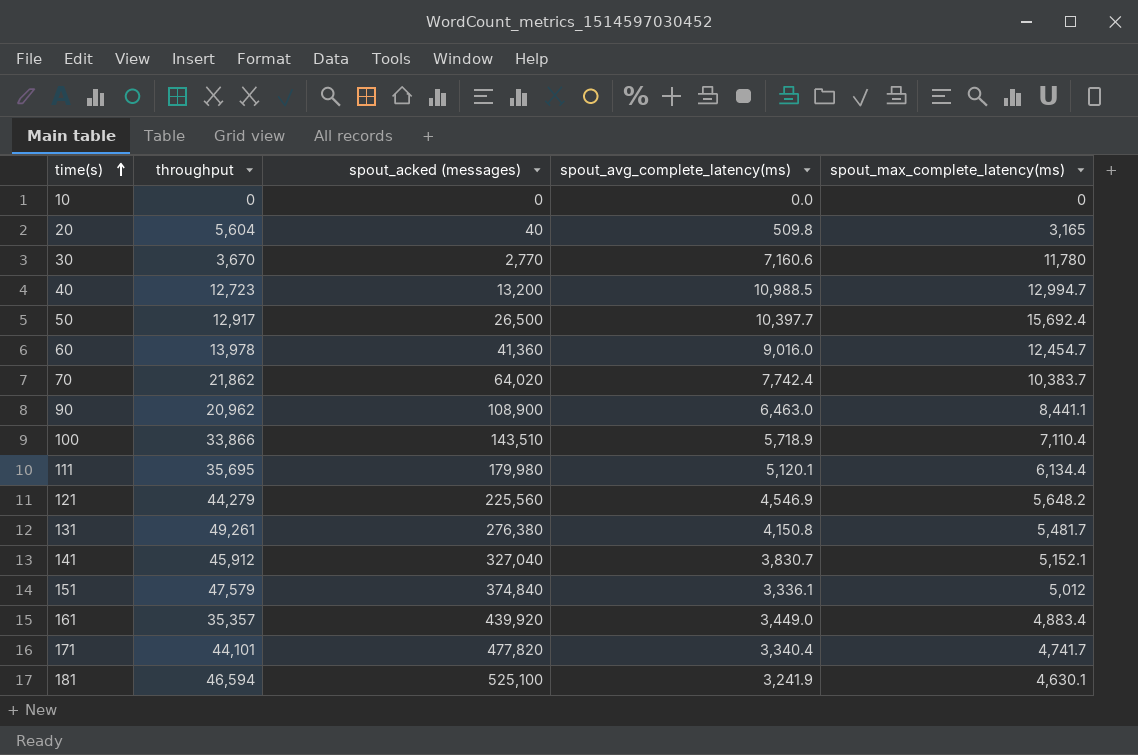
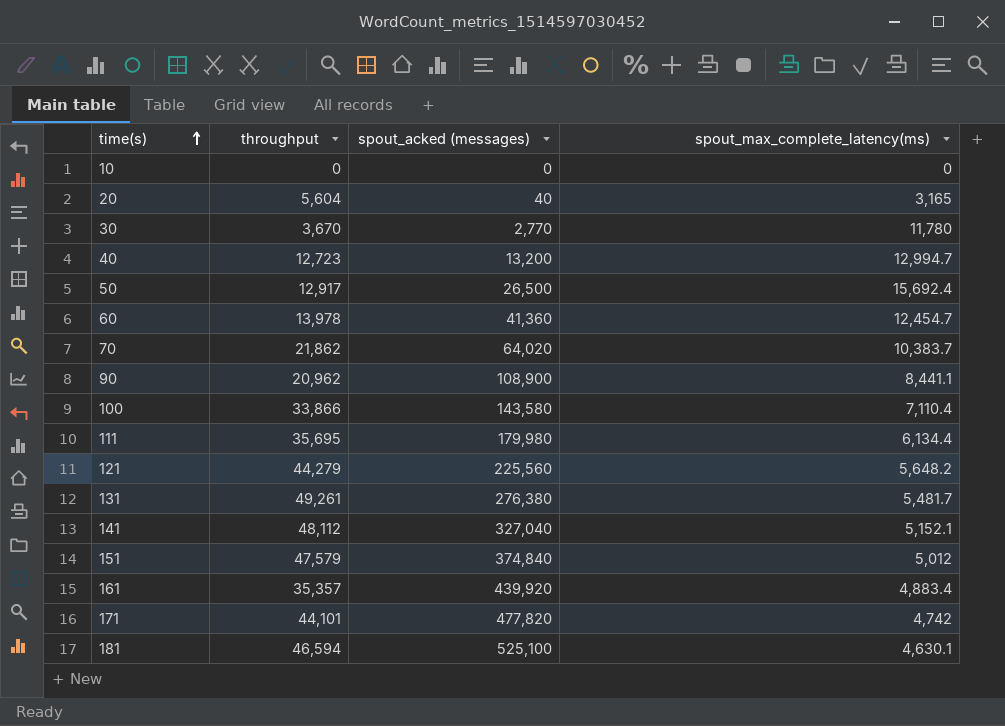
column spout_avg_complete_latency(ms) | position: 4 -> none
100 | spout_acked (messages): 143,510 -> 143,580
141 | throughput: 45,912 -> 48,112
171 | spout_max_complete_latency(ms): 4,741.7 -> 4,742

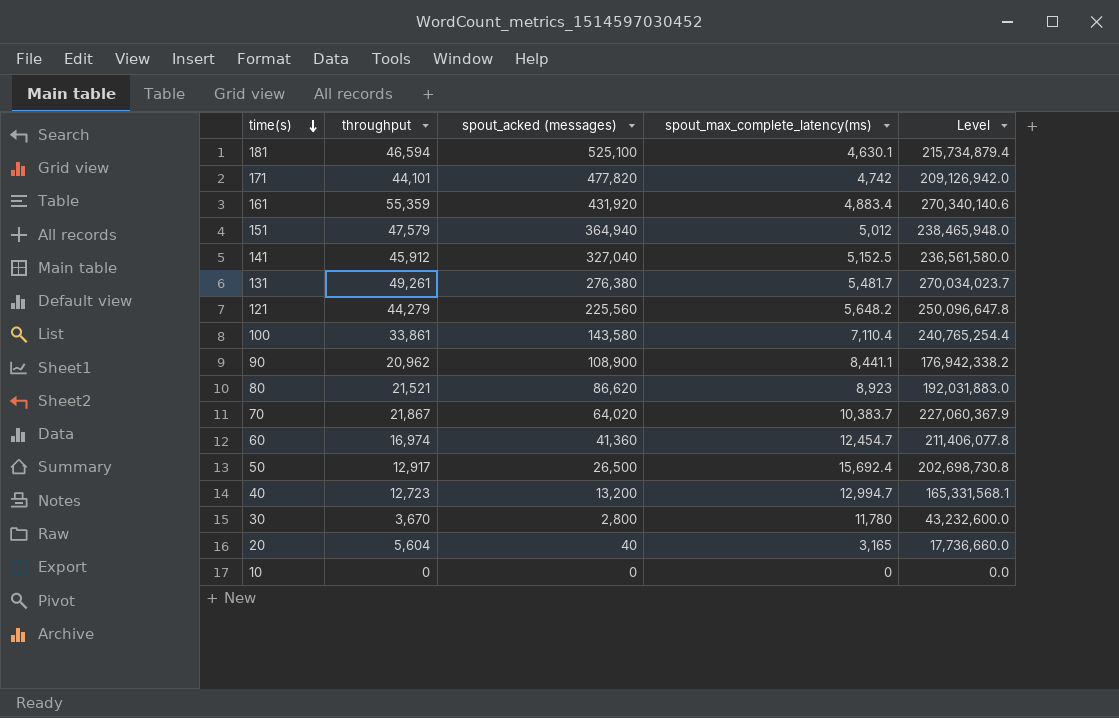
row order: time(s) ascending -> time(s) descending
column Level | formula: none -> [throughput] * [spout_max_complete_latency(ms)]
row 111: 35,695 | 179,980 | 6,134.4 -> none
161 | throughput: 35,357 -> 55,359
161 | spout_acked (messages): 439,920 -> 431,920
151 | spout_acked (messages): 374,840 -> 364,940
141 | throughput: 48,112 -> 45,912
141 | spout_max_complete_latency(ms): 5,152.1 -> 5,152.5
100 | throughput: 33,866 -> 33,861
row 80: none -> 21,521 | 86,620 | 8,923 | 192,031,883.0
70 | throughput: 21,862 -> 21,867
60 | throughput: 13,978 -> 16,974
30 | spout_acked (messages): 2,770 -> 2,800

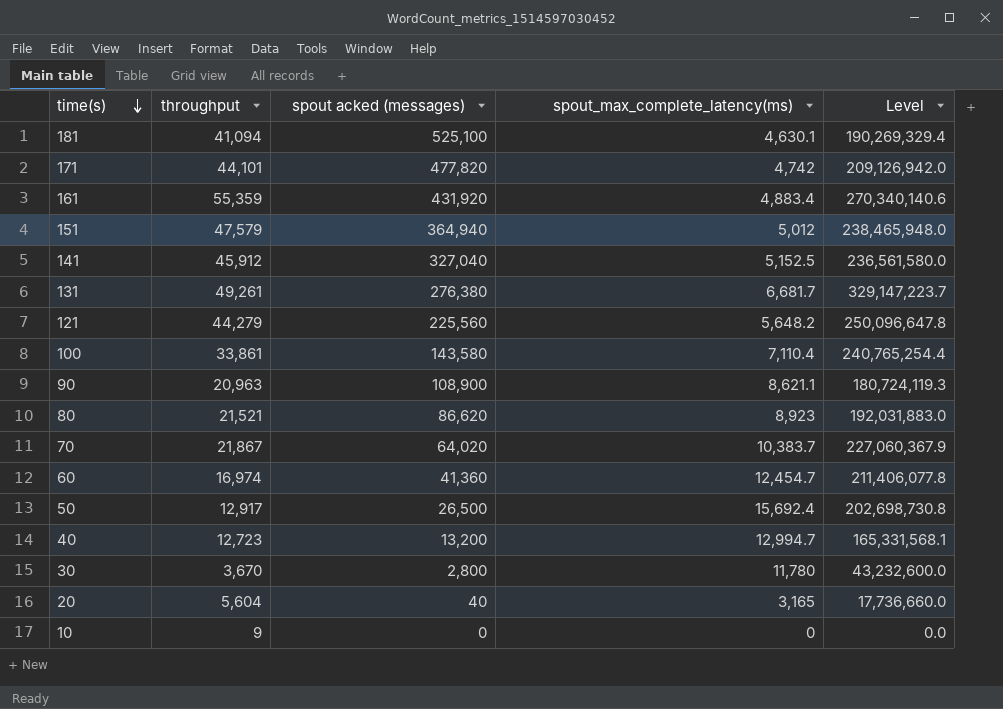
column name: spout_acked (messages) -> spout acked (messages)
181 | throughput: 46,594 -> 41,094
181 | Level: 215,734,879.4 -> 190,269,329.4
131 | spout_max_complete_latency(ms): 5,481.7 -> 6,681.7
131 | Level: 270,034,023.7 -> 329,147,223.7
90 | throughput: 20,962 -> 20,963
90 | spout_max_complete_latency(ms): 8,441.1 -> 8,621.1
90 | Level: 176,942,338.2 -> 180,724,119.3
10 | throughput: 0 -> 9

